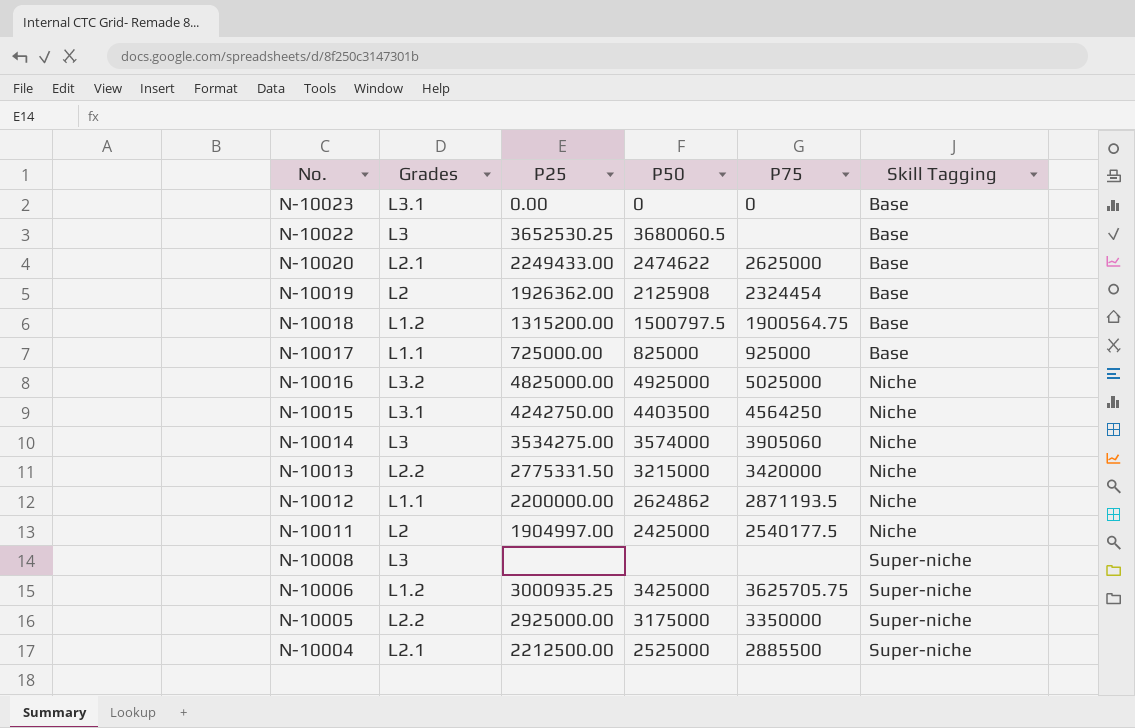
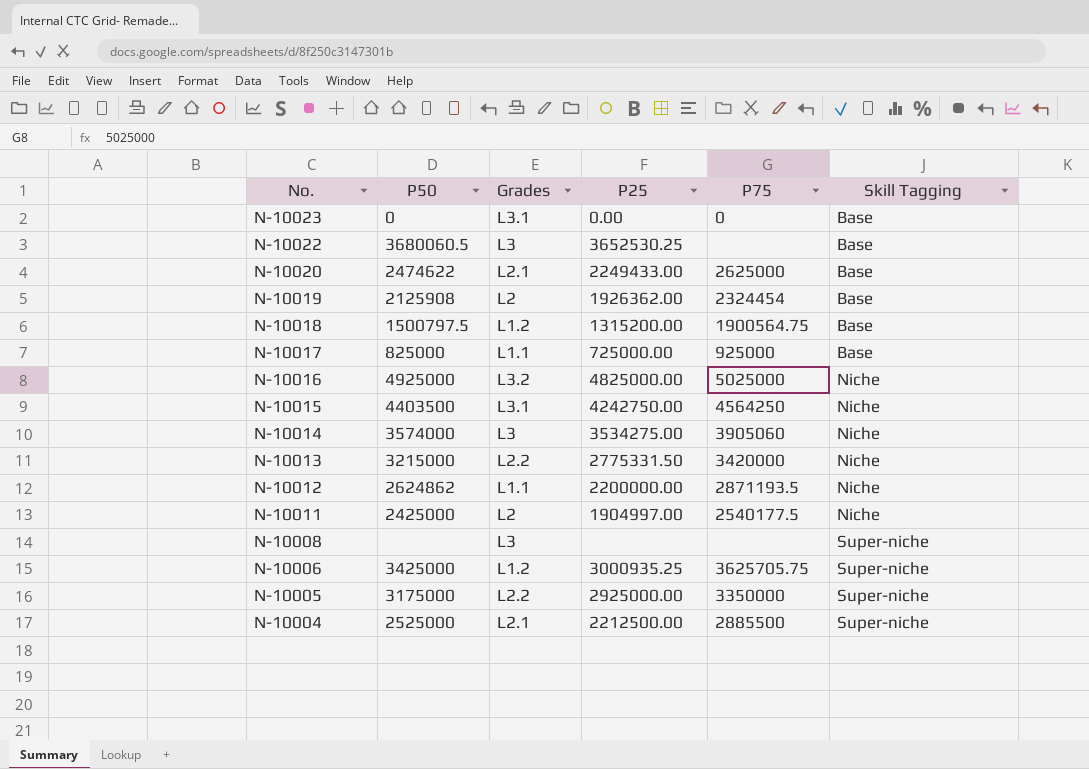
column P50 | position: 4 -> 2

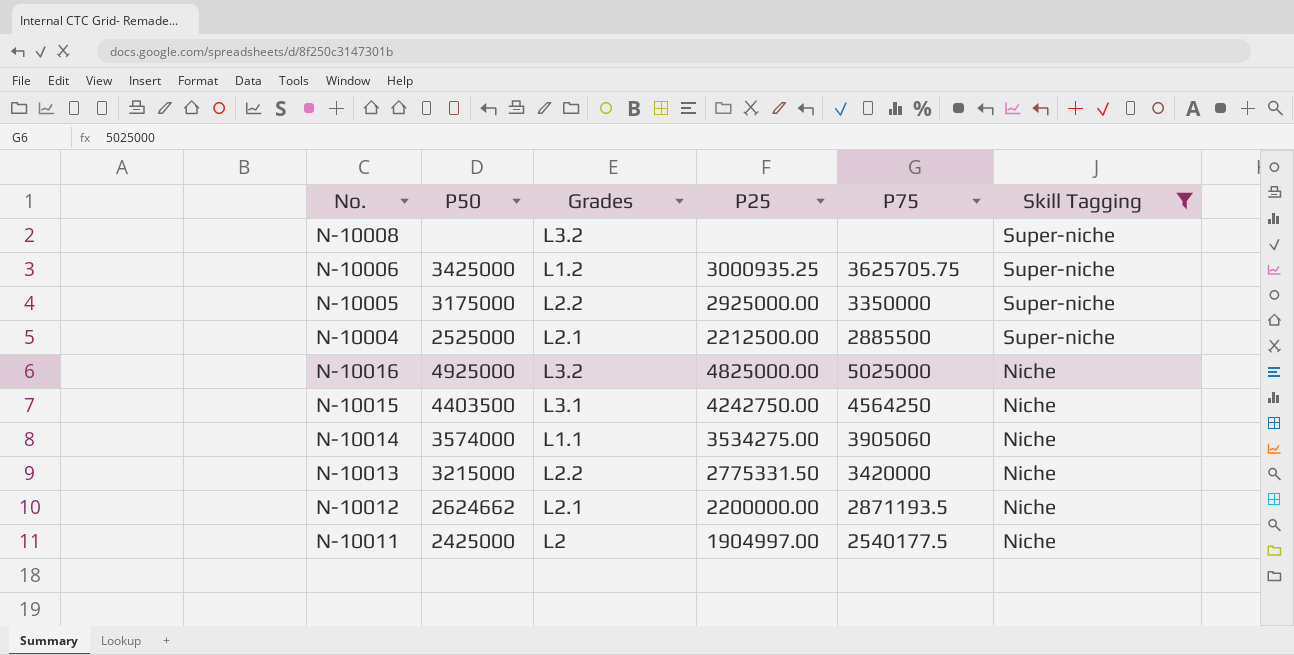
filter: none -> Skill Tagging != Base
row order: No. descending -> Skill Tagging descending
N-10008 | Grades: L3 -> L3.2
N-10014 | Grades: L3 -> L1.1
N-10012 | P50: 2624862 -> 2624662
N-10012 | Grades: L1.1 -> L2.1

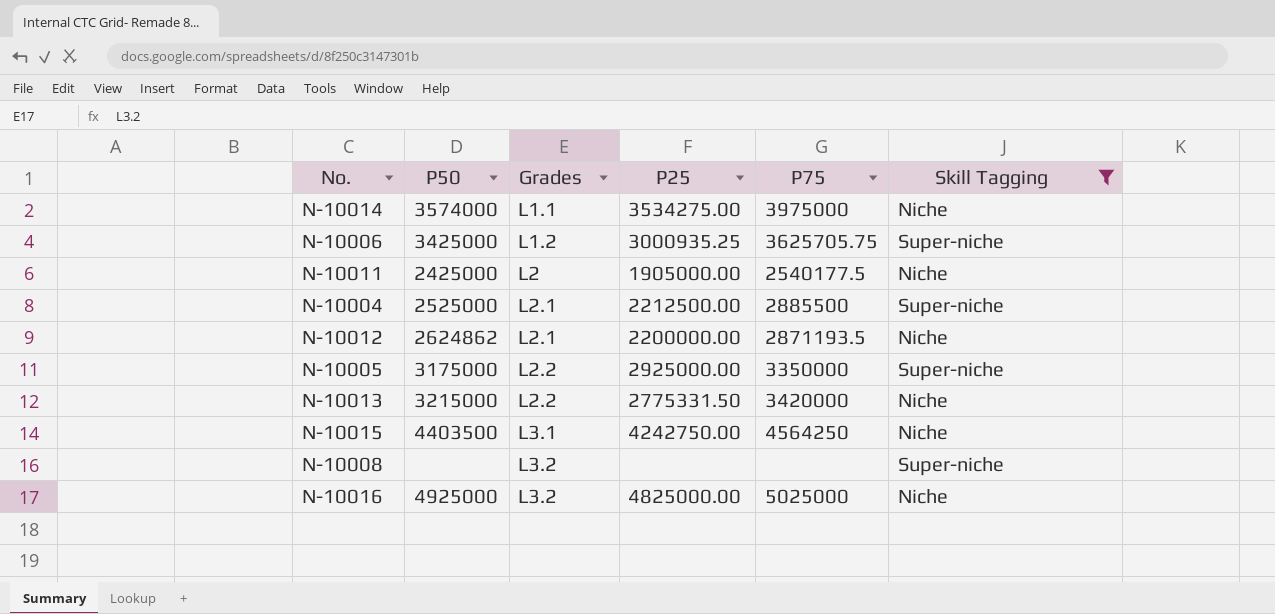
row order: Skill Tagging descending -> Grades ascending
N-10014 | P75: 3905060 -> 3975000
N-10011 | P25: 1904997.00 -> 1905000.00
N-10012 | P50: 2624662 -> 2624862

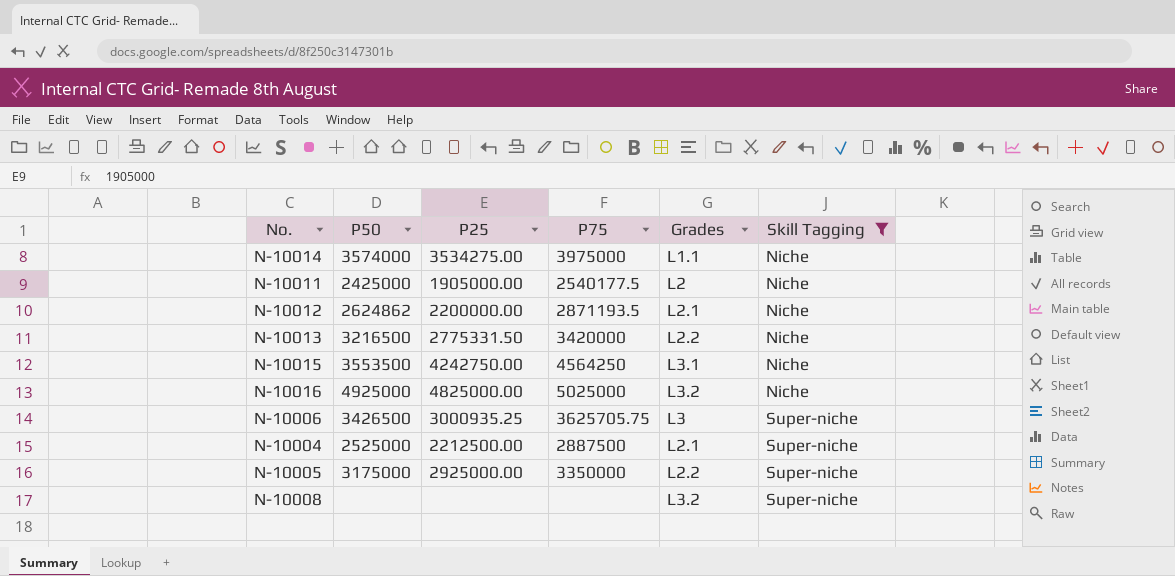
row order: Grades ascending -> Skill Tagging ascending
column Grades | position: 3 -> 5
N-10013 | P50: 3215000 -> 3216500
N-10015 | P50: 4403500 -> 3553500
N-10006 | P50: 3425000 -> 3426500
N-10006 | Grades: L1.2 -> L3
N-10004 | P75: 2885500 -> 2887500

